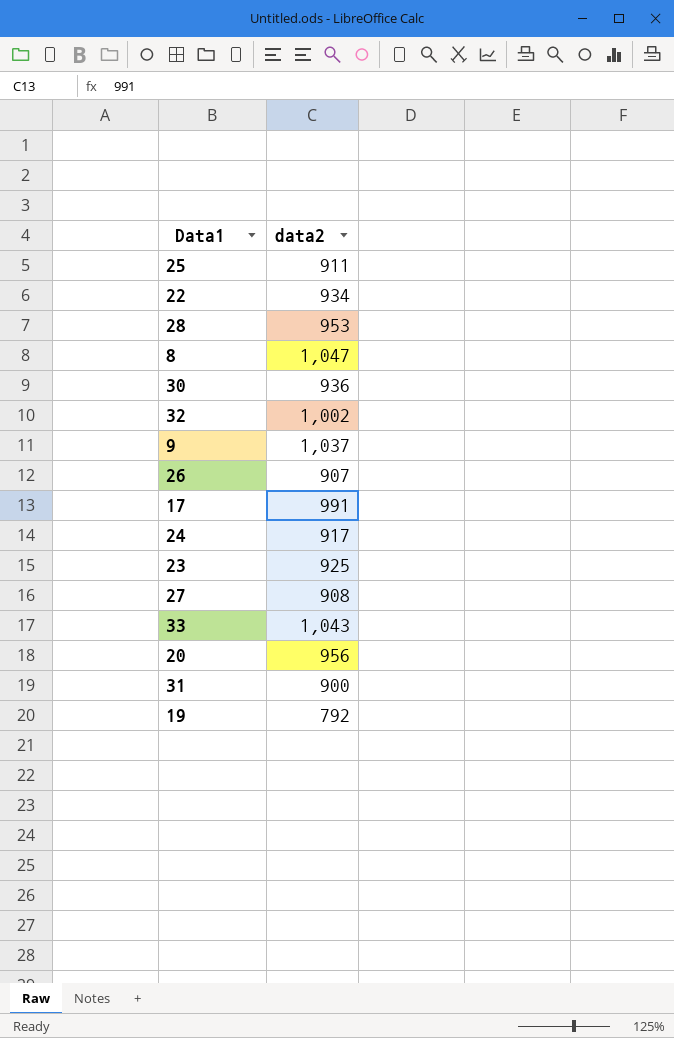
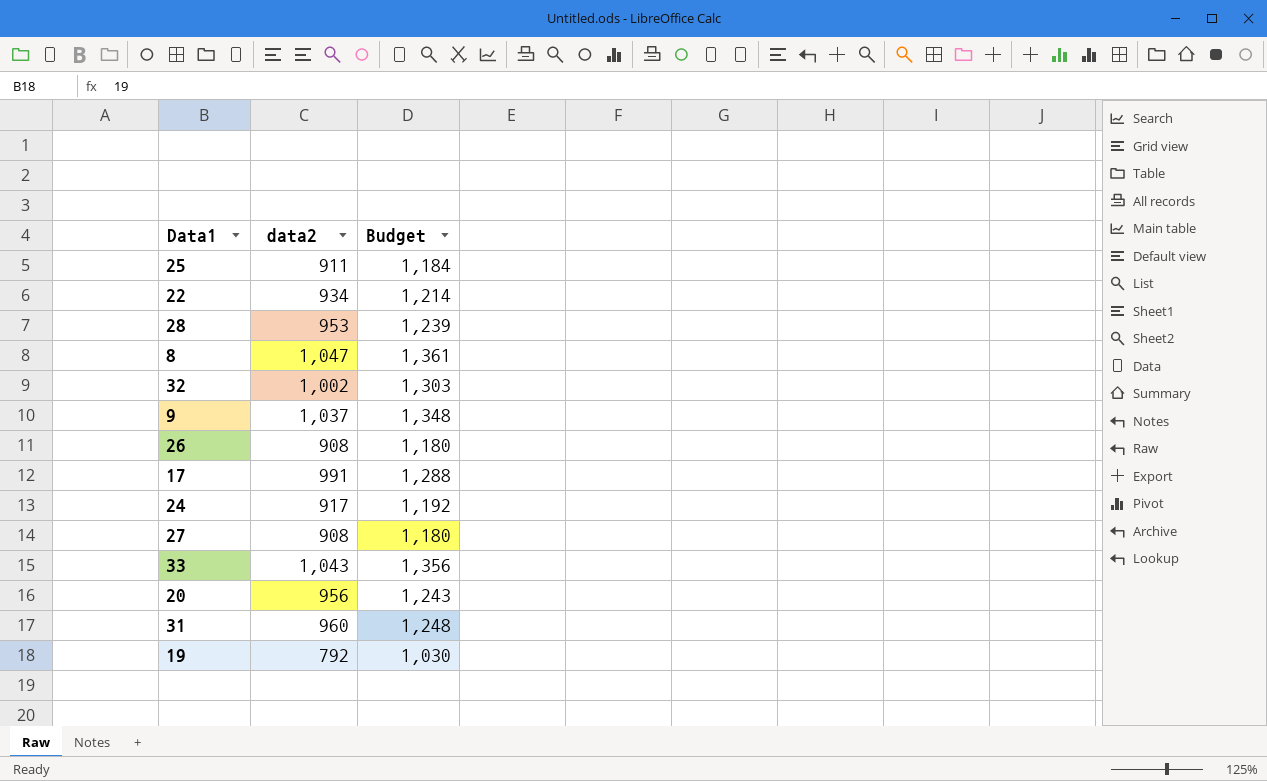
column Budget | formula: none -> [data2] * 1.3
row 30: 936 -> none
row 23: 925 -> none
26 | data2: 907 -> 908
31 | data2: 900 -> 960

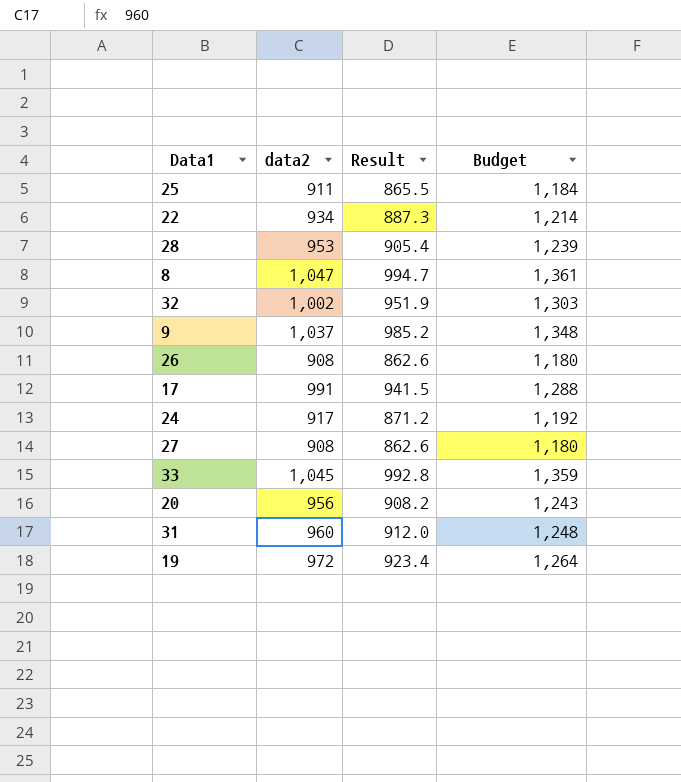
column Result | formula: none -> [data2] * 0.95
33 | data2: 1,043 -> 1,045
33 | Budget: 1,356 -> 1,359
19 | data2: 792 -> 972
19 | Budget: 1,030 -> 1,264

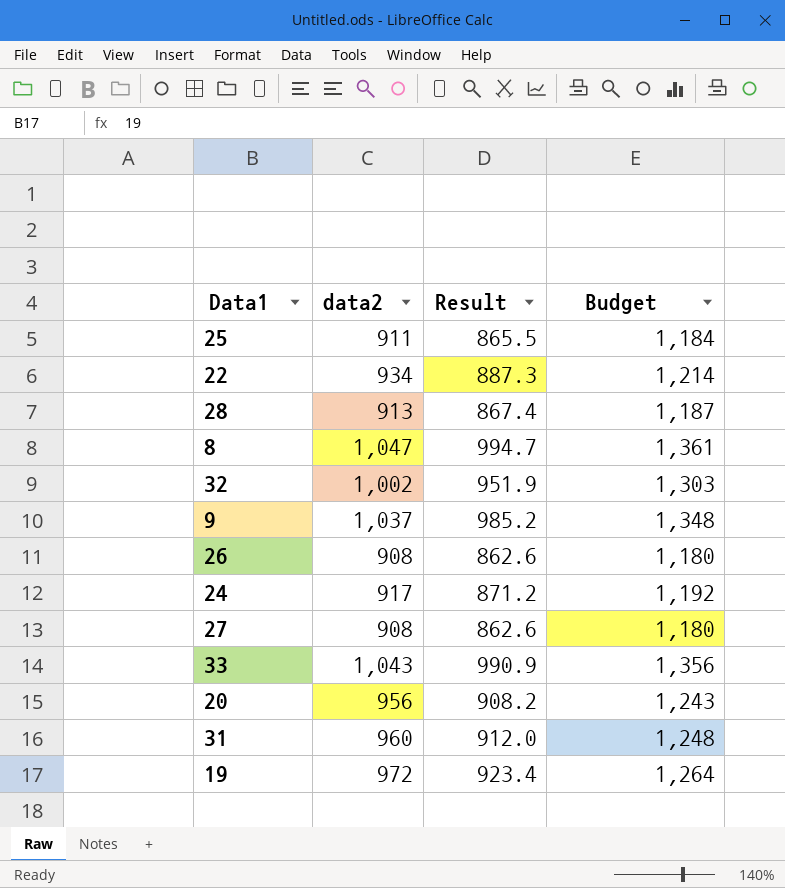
row 17: 991 | 941.5 | 1,288 -> none
28 | data2: 953 -> 913
28 | Result: 905.4 -> 867.4
28 | Budget: 1,239 -> 1,187
33 | data2: 1,045 -> 1,043
33 | Result: 992.8 -> 990.9
33 | Budget: 1,359 -> 1,356

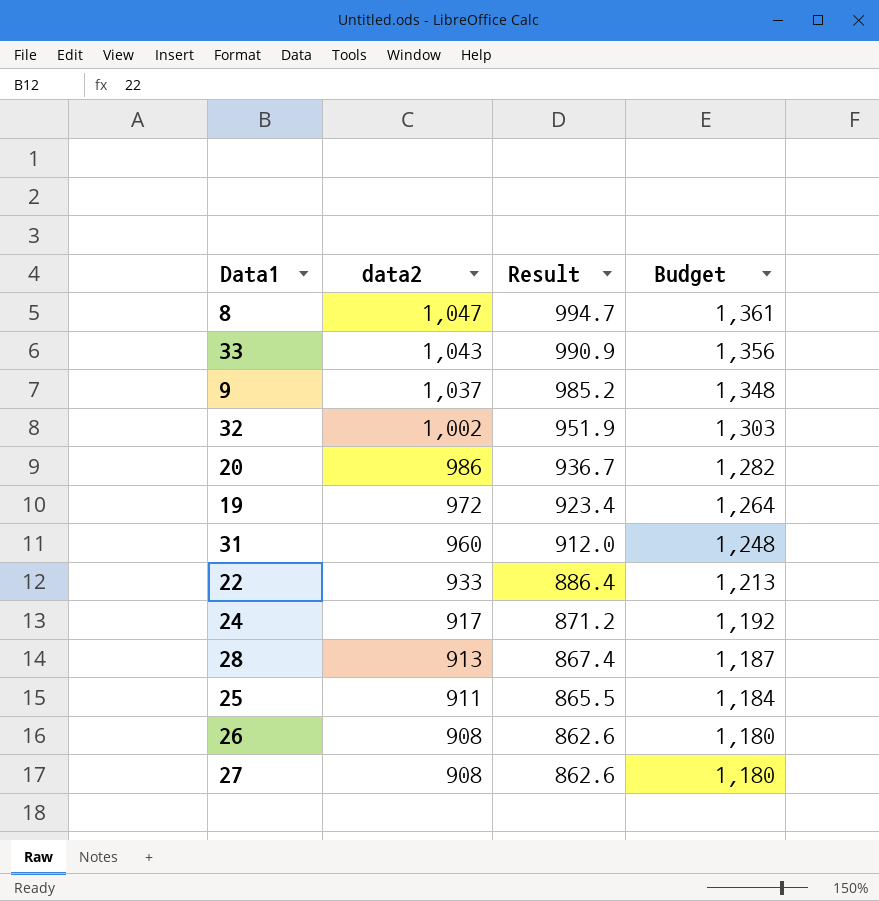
row order: none -> data2 descending
20 | data2: 956 -> 986
20 | Result: 908.2 -> 936.7
20 | Budget: 1,243 -> 1,282
22 | data2: 934 -> 933
22 | Result: 887.3 -> 886.4
22 | Budget: 1,214 -> 1,213

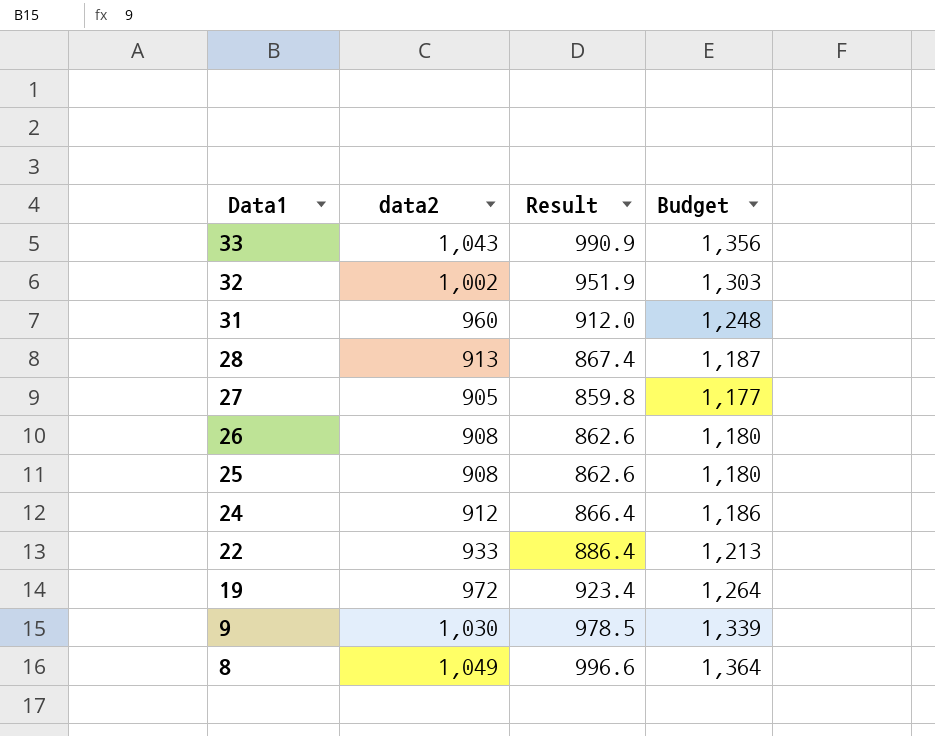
row order: data2 descending -> Data1 descending
row 20: 986 | 936.7 | 1,282 -> none
27 | data2: 908 -> 905
27 | Result: 862.6 -> 859.8
27 | Budget: 1,180 -> 1,177
25 | data2: 911 -> 908
25 | Result: 865.5 -> 862.6
25 | Budget: 1,184 -> 1,180
24 | data2: 917 -> 912
24 | Result: 871.2 -> 866.4
24 | Budget: 1,192 -> 1,186
9 | data2: 1,037 -> 1,030
9 | Result: 985.2 -> 978.5
9 | Budget: 1,348 -> 1,339
8 | data2: 1,047 -> 1,049
8 | Result: 994.7 -> 996.6
8 | Budget: 1,361 -> 1,364

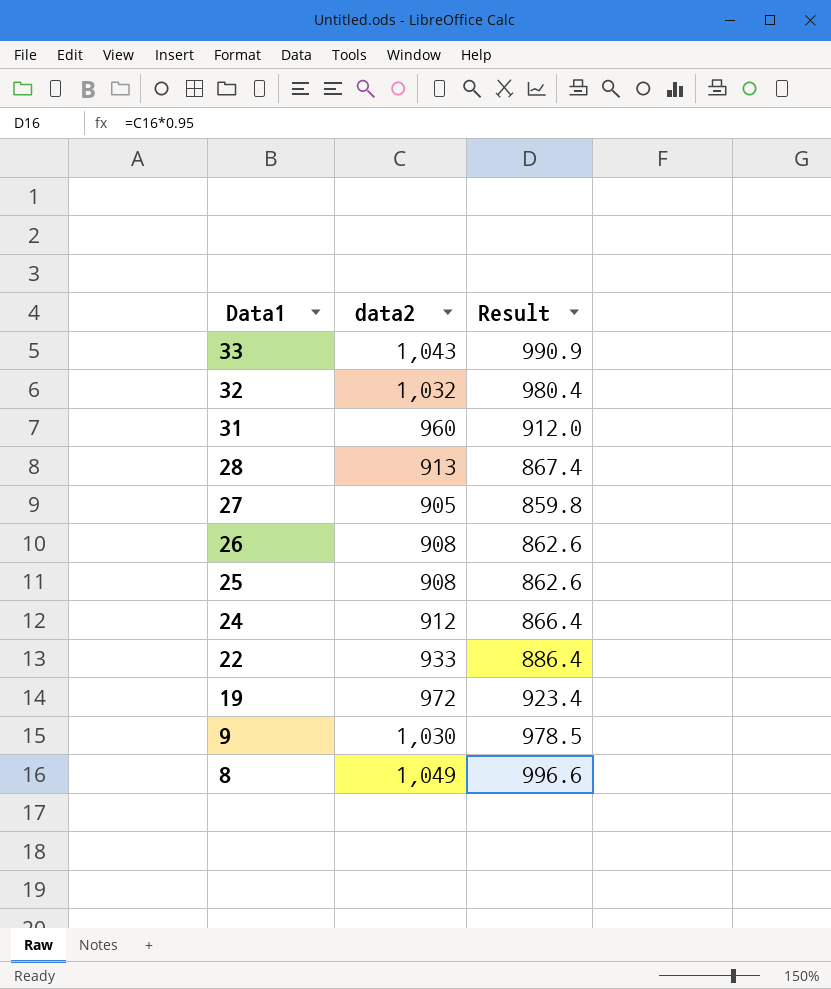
column Budget | formula: [data2] * 1.3 -> none
32 | data2: 1,002 -> 1,032
32 | Result: 951.9 -> 980.4

